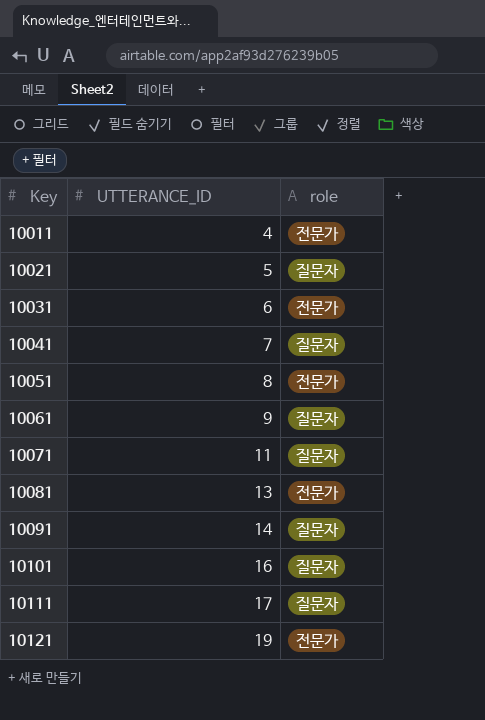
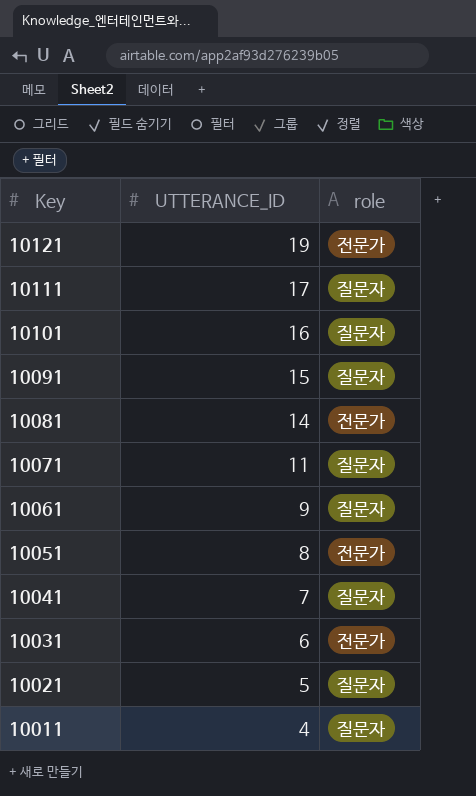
row order: Key ascending -> Key descending
10091 | UTTERANCE_ID: 14 -> 15
10081 | UTTERANCE_ID: 13 -> 14
10011 | role: 전문가 -> 질문자

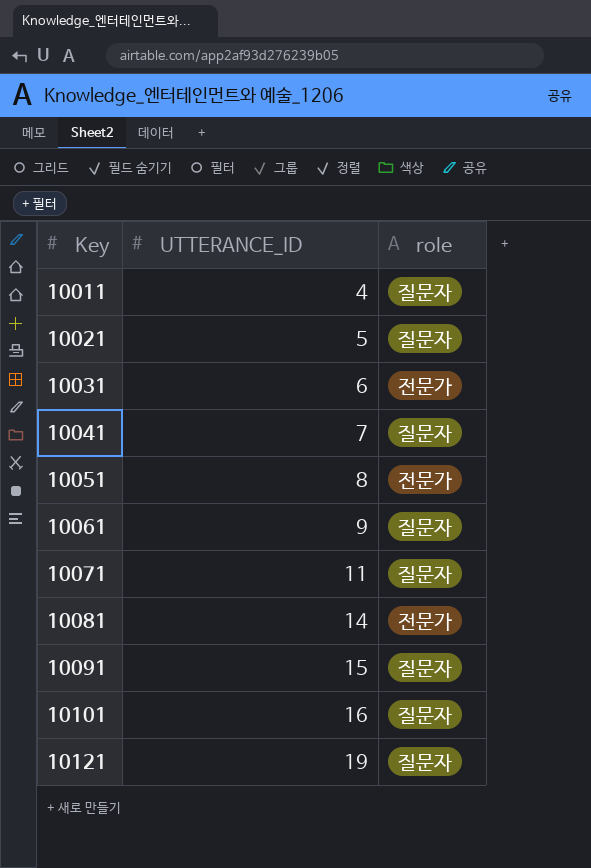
row order: Key descending -> Key ascending
row 10111: 17 | 질문자 -> none
10121 | role: 전문가 -> 질문자

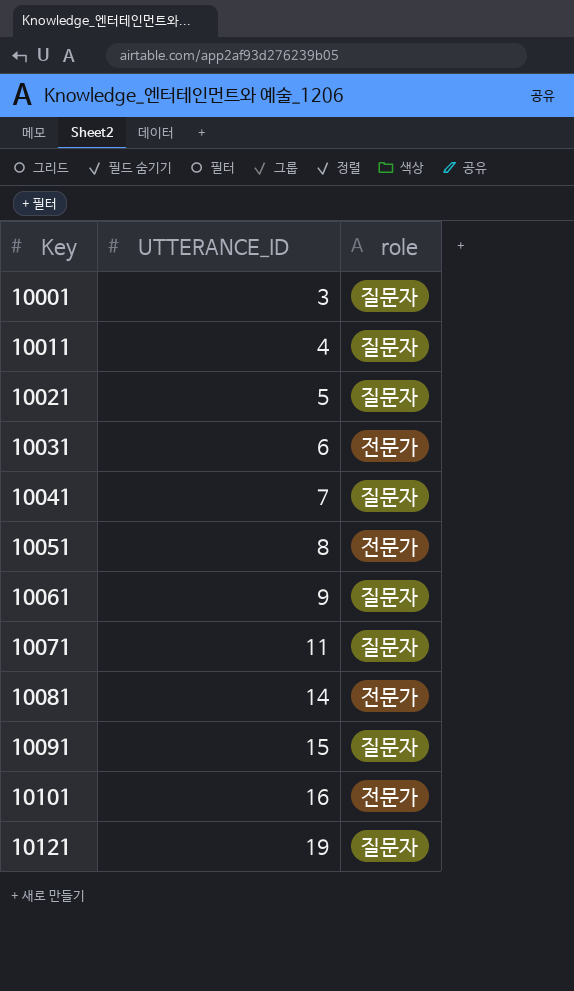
row 10001: none -> 3 | 질문자
10101 | role: 질문자 -> 전문가

